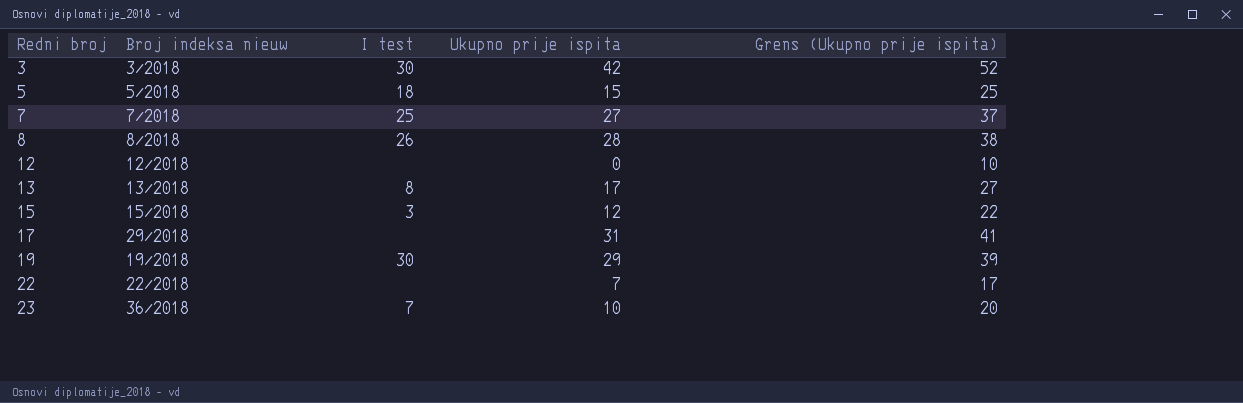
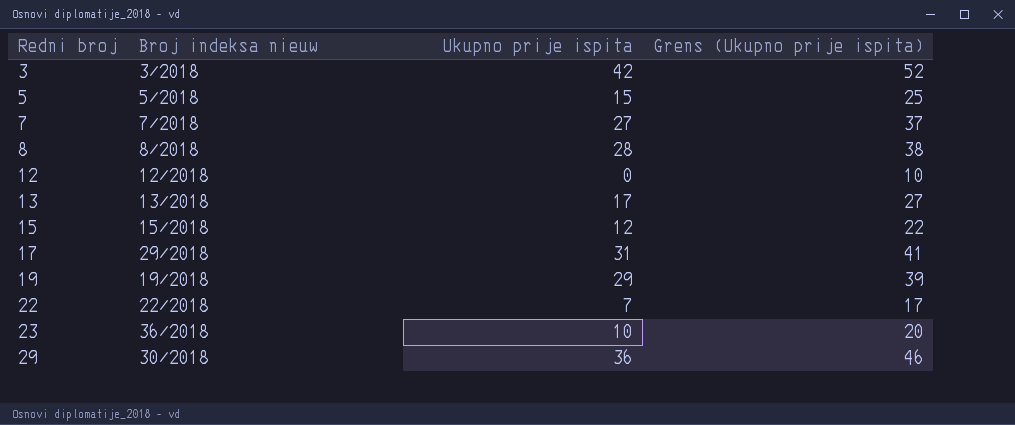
column I test | position: 3 -> none
row 29: none -> 30/2018 | 36 | 46

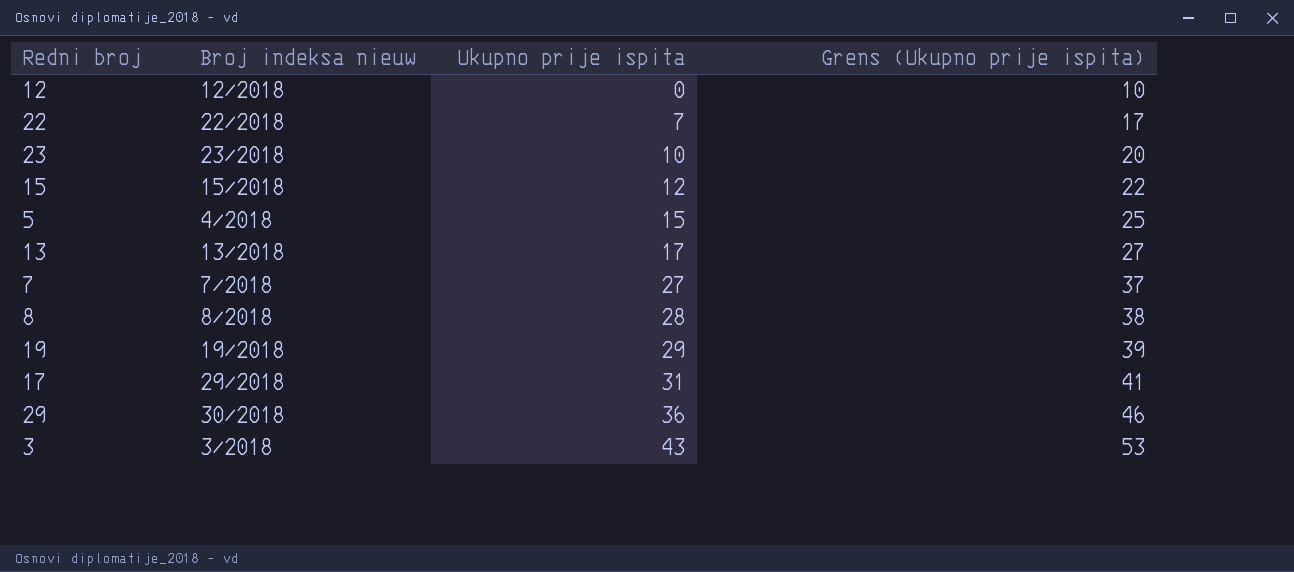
row order: Redni broj ascending -> Ukupno prije ispita ascending
23 | Broj indeksa nieuw: 36/2018 -> 23/2018
5 | Broj indeksa nieuw: 5/2018 -> 4/2018
3 | Ukupno prije ispita: 42 -> 43
3 | Grens (Ukupno prije ispita): 52 -> 53

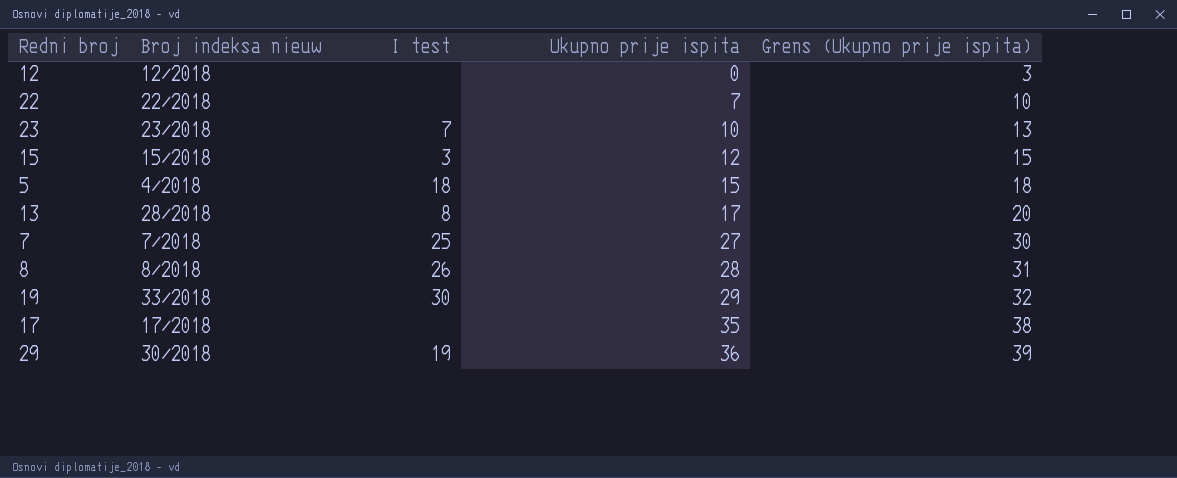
column I test | position: none -> 3
column Grens (Ukupno prije ispita) | formula: [Ukupno prije ispita] + 10 -> [Ukupno prije ispita] + 3
row 3: 3/2018 | 43 | 53 -> none
13 | Broj indeksa nieuw: 13/2018 -> 28/2018
19 | Broj indeksa nieuw: 19/2018 -> 33/2018
17 | Broj indeksa nieuw: 29/2018 -> 17/2018
17 | Ukupno prije ispita: 31 -> 35

